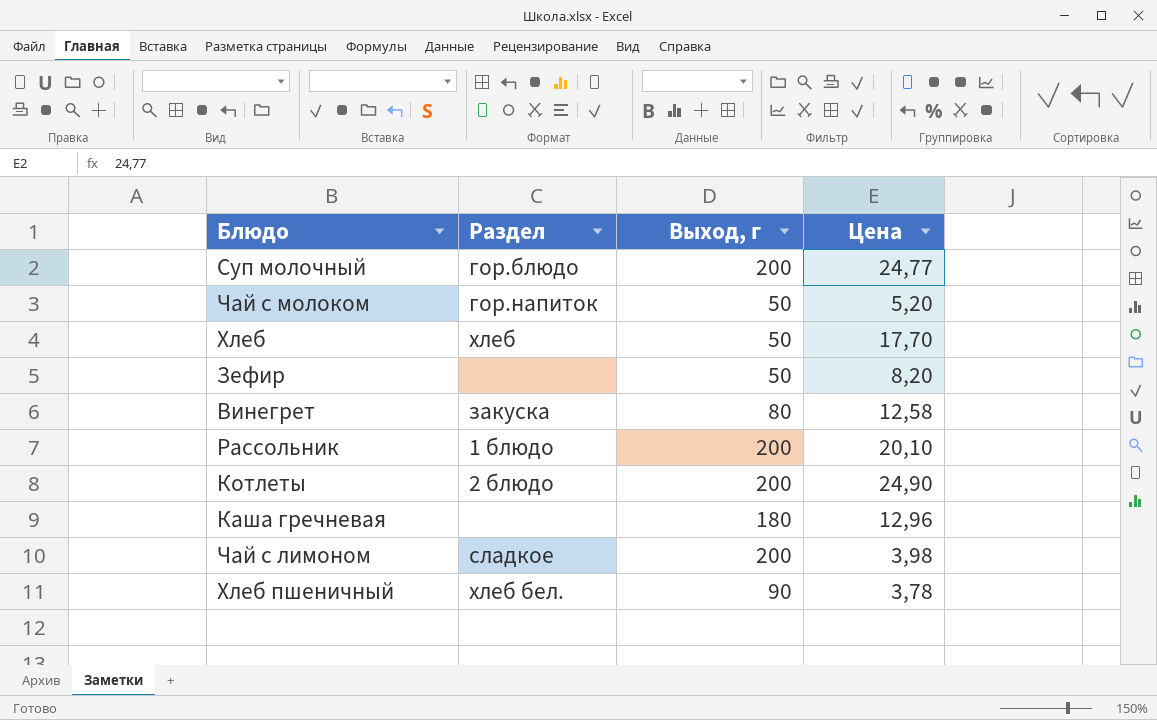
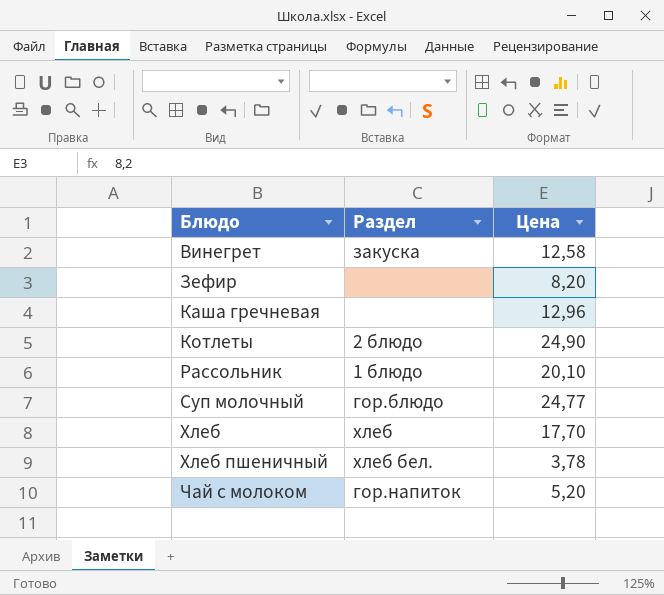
row order: none -> Блюдо ascending
column Выход, г | position: 3 -> none
row Чай с лимоном: сладкое | 200 | 3,98 -> none

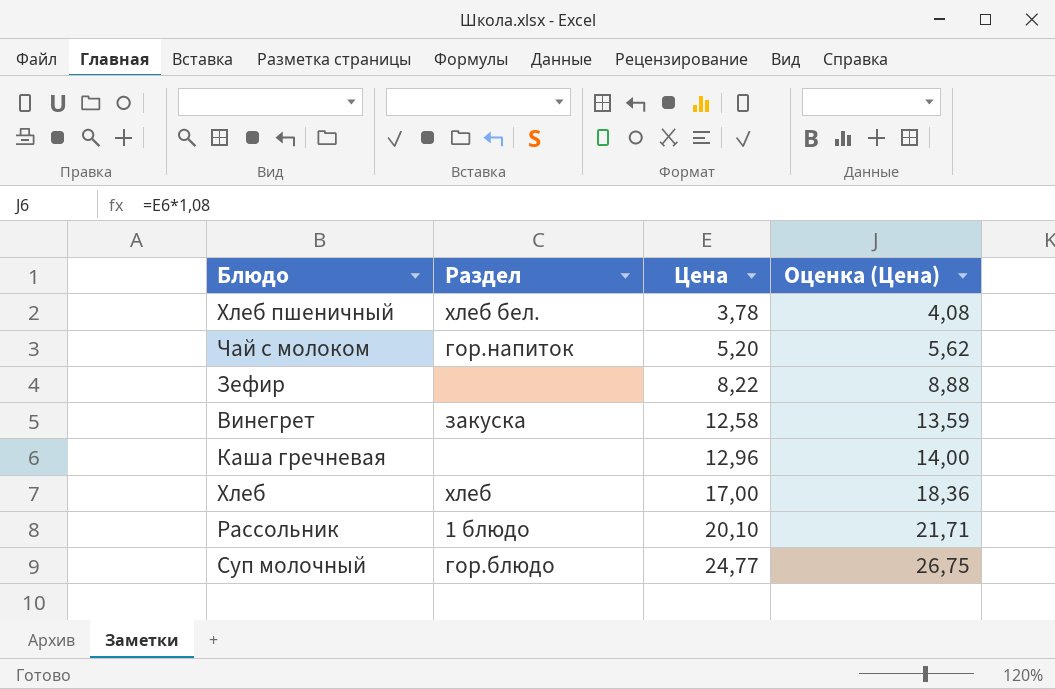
row order: Блюдо ascending -> Цена ascending
column Оценка (Цена) | formula: none -> [Цена] * 1,08
row Котлеты: 2 блюдо | 24,90 -> none
Зефир | Цена: 8,20 -> 8,22
Хлеб | Цена: 17,70 -> 17,00

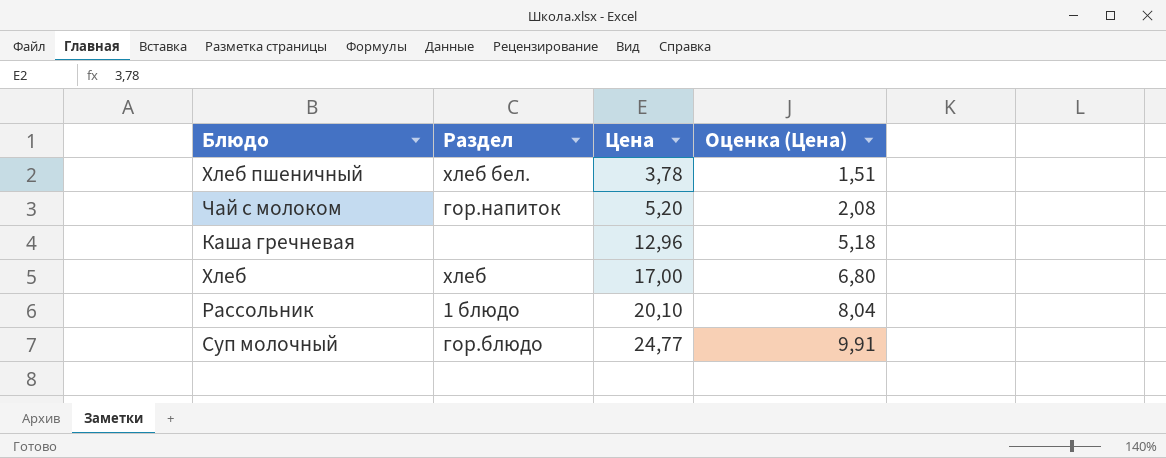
column Оценка (Цена) | formula: [Цена] * 1,08 -> [Цена] * 0,4
row Зефир: none | 8,22 | 8,88 -> none
row Винегрет: закуска | 12,58 | 13,59 -> none

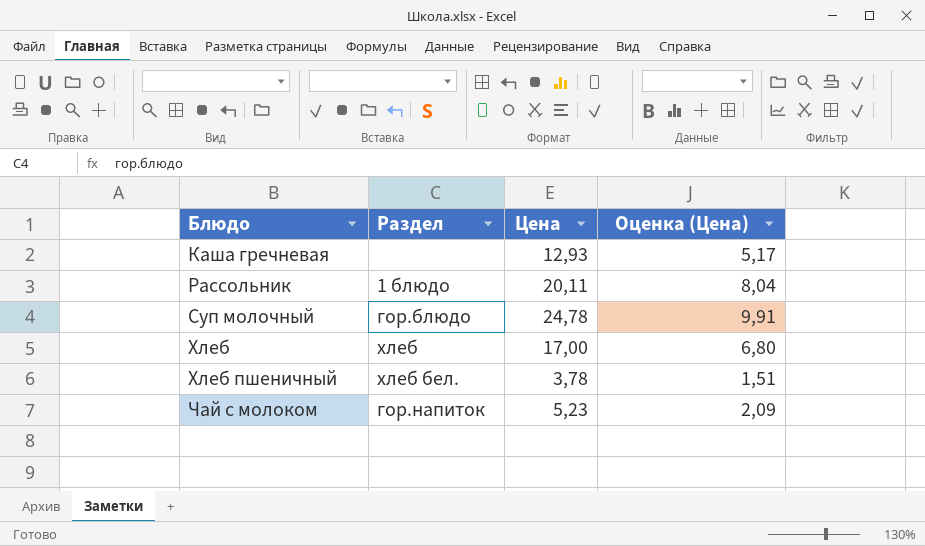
row order: Цена ascending -> Блюдо ascending
Каша гречневая | Цена: 12,96 -> 12,93
Каша гречневая | Оценка (Цена): 5,18 -> 5,17
Рассольник | Цена: 20,10 -> 20,11
Суп молочный | Цена: 24,77 -> 24,78
Чай с молоком | Цена: 5,20 -> 5,23
Чай с молоком | Оценка (Цена): 2,08 -> 2,09

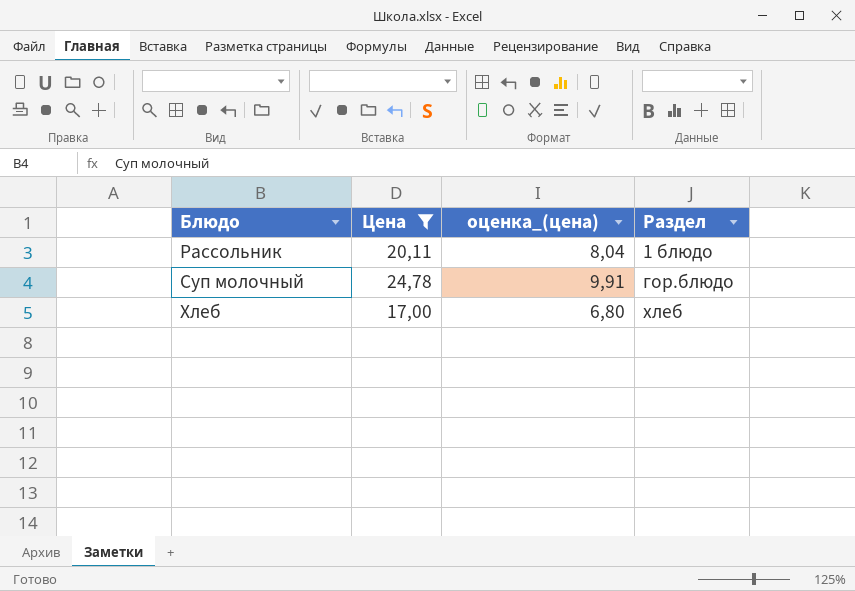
filter: none -> Цена >= 17,00
column name: Оценка (Цена) -> оценка_(цена)
column Раздел | position: 2 -> 4

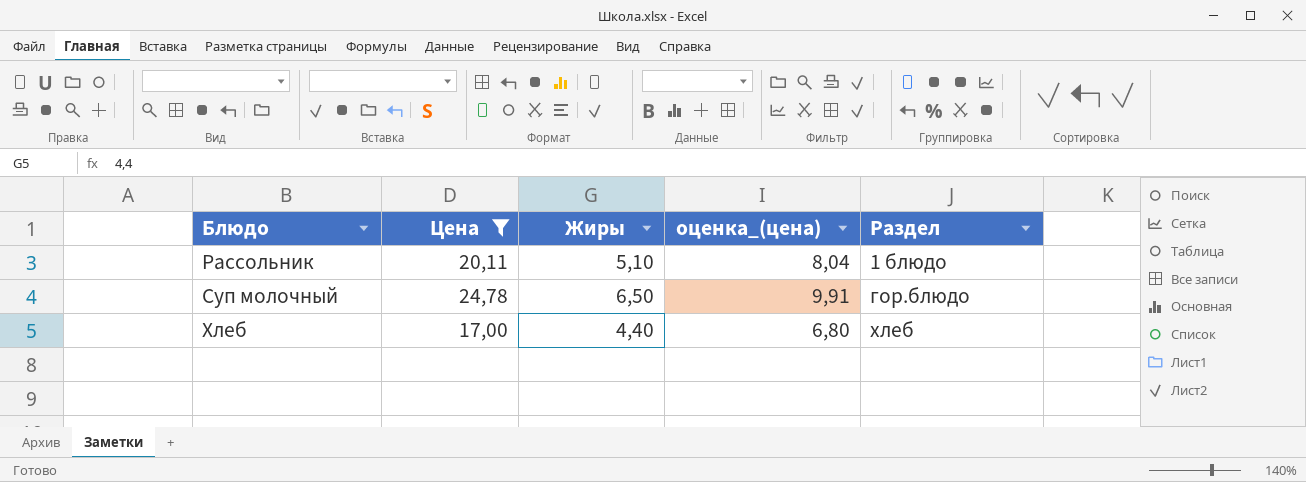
column Жиры | position: none -> 3

